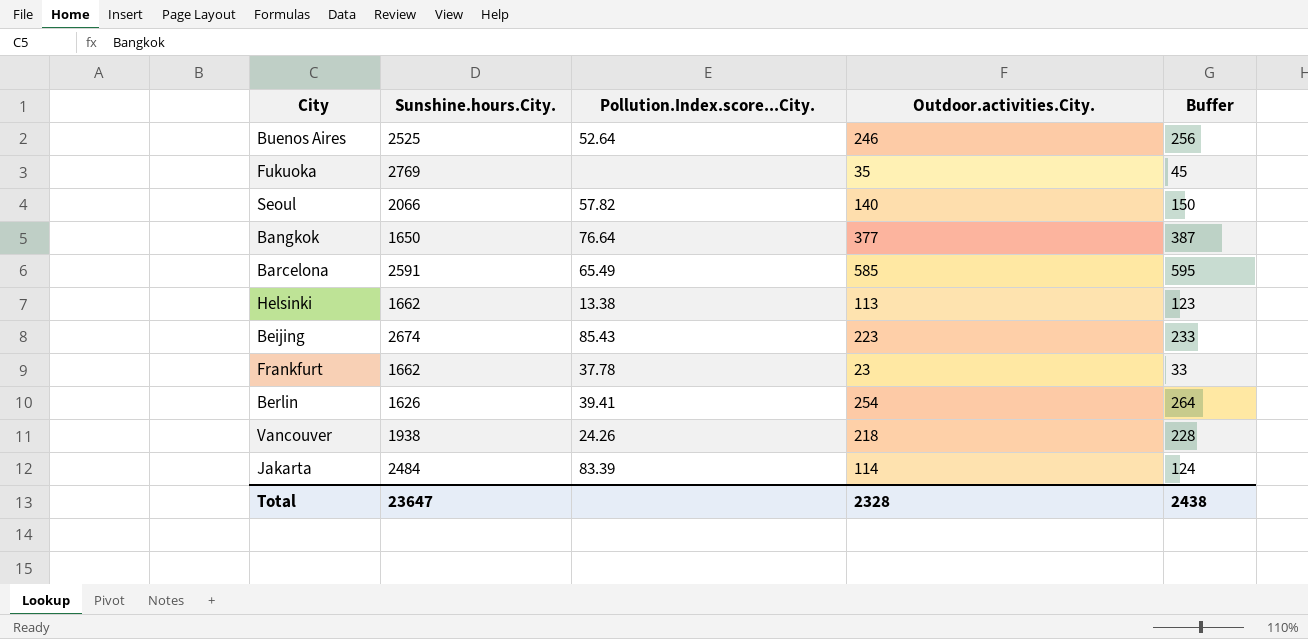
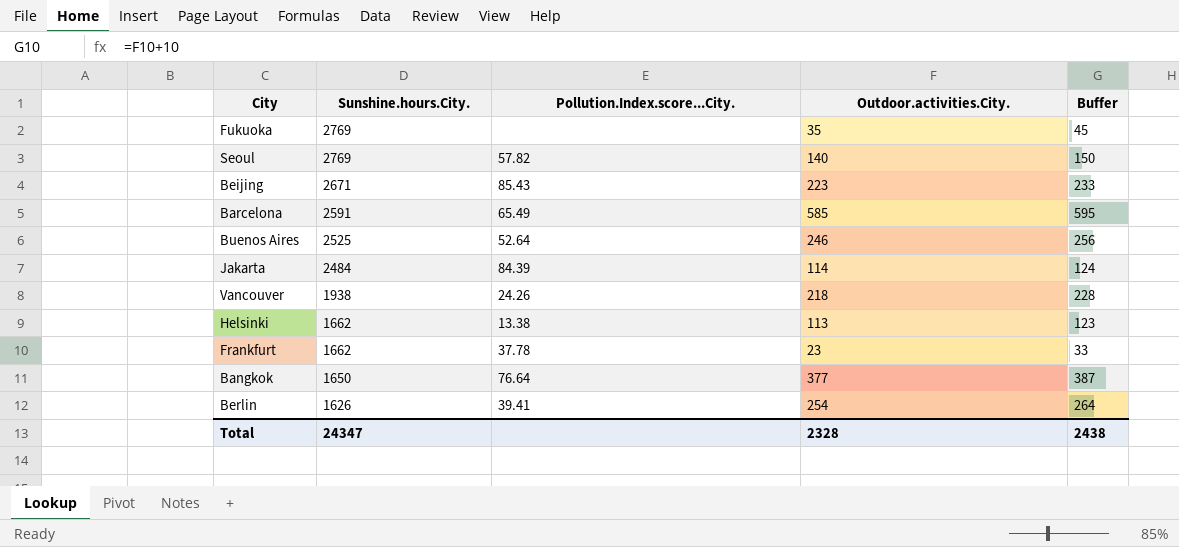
row order: none -> Sunshine.hours.City. descending
Seoul | Sunshine.hours.City.: 2066 -> 2769
Beijing | Sunshine.hours.City.: 2674 -> 2671
Jakarta | Pollution.Index.score...City.: 83.39 -> 84.39
Total | Sunshine.hours.City.: 23647 -> 24347

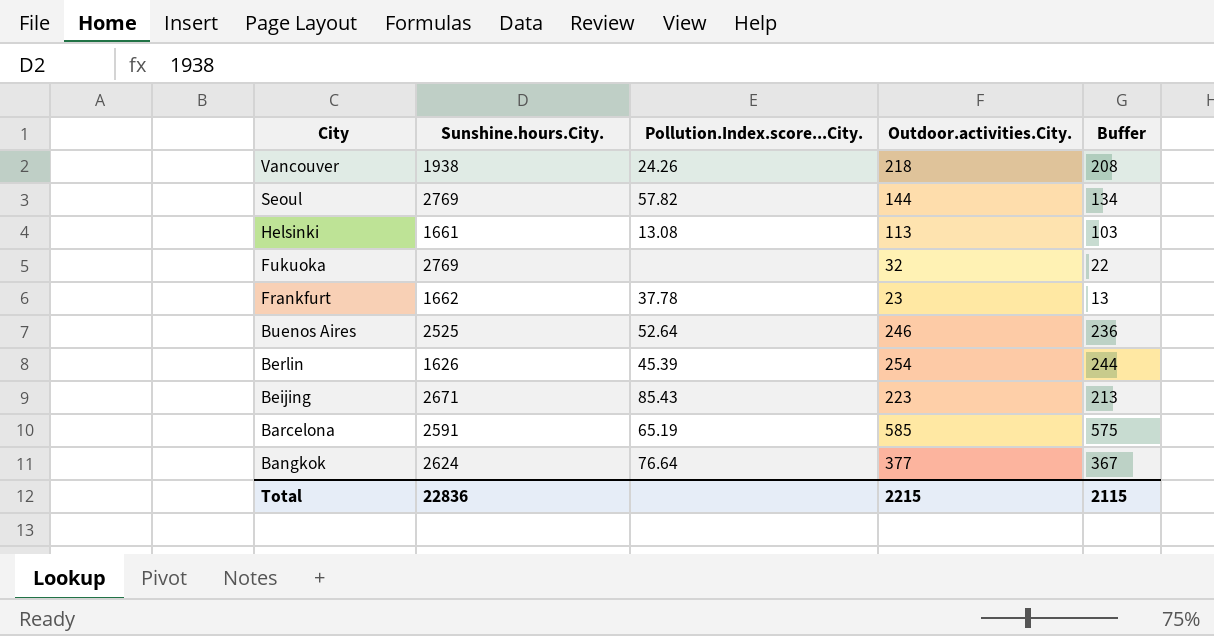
row order: Sunshine.hours.City. descending -> City descending
column Buffer | formula: [Outdoor.activities.City.] + 10 -> [Outdoor.activities.City.] - 10
row Jakarta: 2484 | 84.39 | 114 | 124 -> none
Seoul | Outdoor.activities.City.: 140 -> 144
Helsinki | Sunshine.hours.City.: 1662 -> 1661
Helsinki | Pollution.Index.score...City.: 13.38 -> 13.08
Fukuoka | Outdoor.activities.City.: 35 -> 32
Berlin | Pollution.Index.score...City.: 39.41 -> 45.39
Barcelona | Pollution.Index.score...City.: 65.49 -> 65.19
Bangkok | Sunshine.hours.City.: 1650 -> 2624
Total | Sunshine.hours.City.: 24347 -> 22836
Total | Outdoor.activities.City.: 2328 -> 2215
Total | Buffer: 2438 -> 2115

